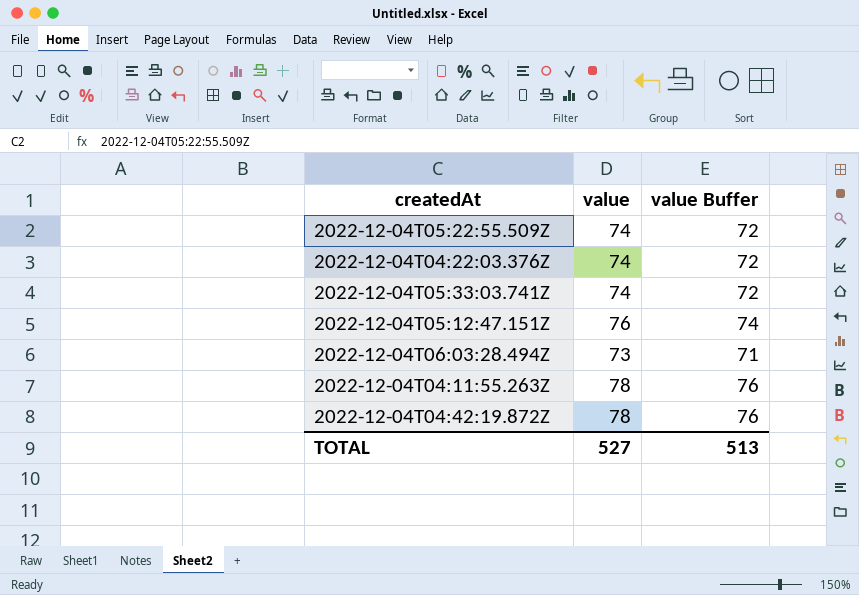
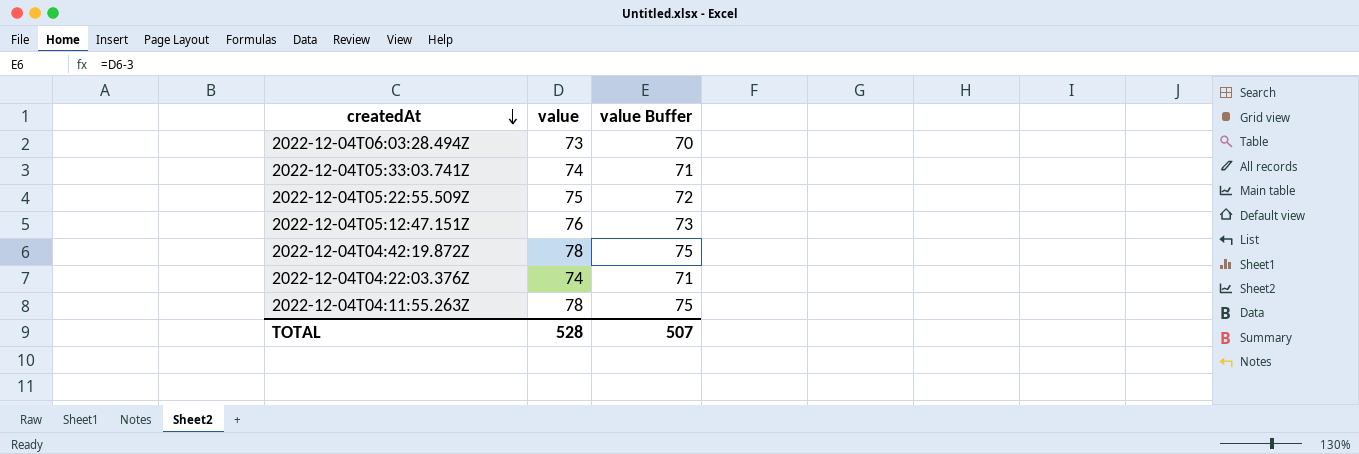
row order: none -> createdAt descending
column value Buffer | formula: [value] - 2 -> [value] - 3
2022-12-04T05:22:55.509Z | value: 74 -> 75
TOTAL | value: 527 -> 528
TOTAL | value Buffer: 513 -> 507

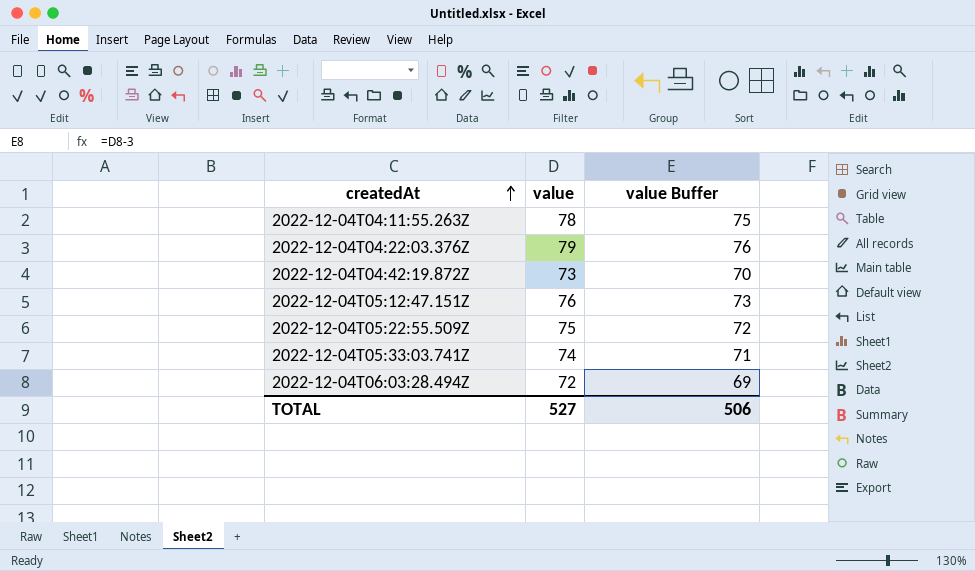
row order: createdAt descending -> createdAt ascending
2022-12-04T04:22:03.376Z | value: 74 -> 79
2022-12-04T04:22:03.376Z | value Buffer: 71 -> 76
2022-12-04T04:42:19.872Z | value: 78 -> 73
2022-12-04T04:42:19.872Z | value Buffer: 75 -> 70
2022-12-04T06:03:28.494Z | value: 73 -> 72
2022-12-04T06:03:28.494Z | value Buffer: 70 -> 69
TOTAL | value: 528 -> 527
TOTAL | value Buffer: 507 -> 506

